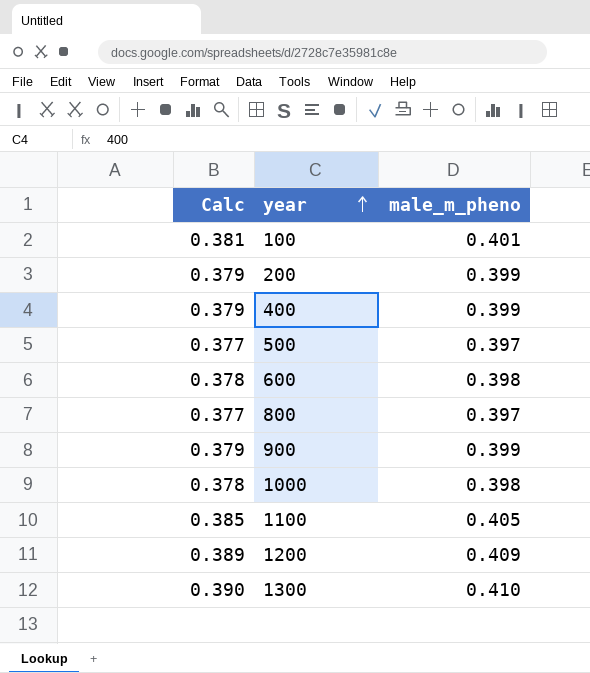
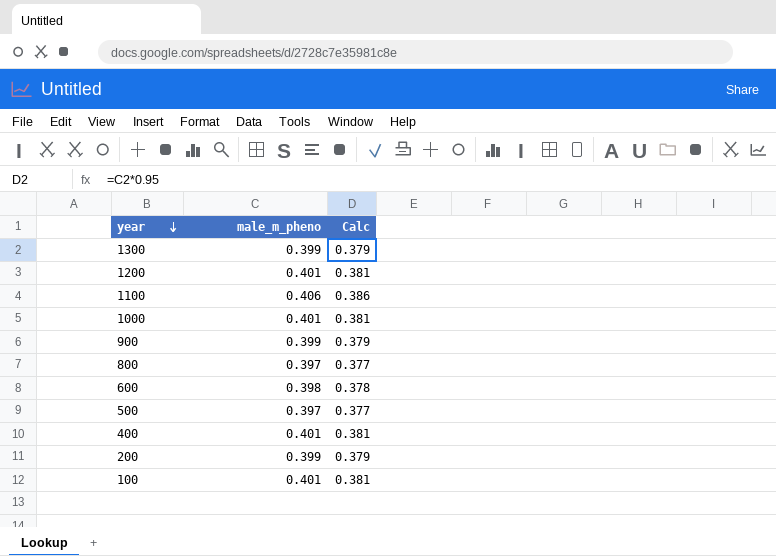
row order: year ascending -> year descending
column Calc | position: 1 -> 3
1300 | male_m_pheno: 0.410 -> 0.399
1300 | Calc: 0.390 -> 0.379
1200 | male_m_pheno: 0.409 -> 0.401
1200 | Calc: 0.389 -> 0.381
1100 | male_m_pheno: 0.405 -> 0.406
1100 | Calc: 0.385 -> 0.386
1000 | male_m_pheno: 0.398 -> 0.401
1000 | Calc: 0.378 -> 0.381
400 | male_m_pheno: 0.399 -> 0.401
400 | Calc: 0.379 -> 0.381

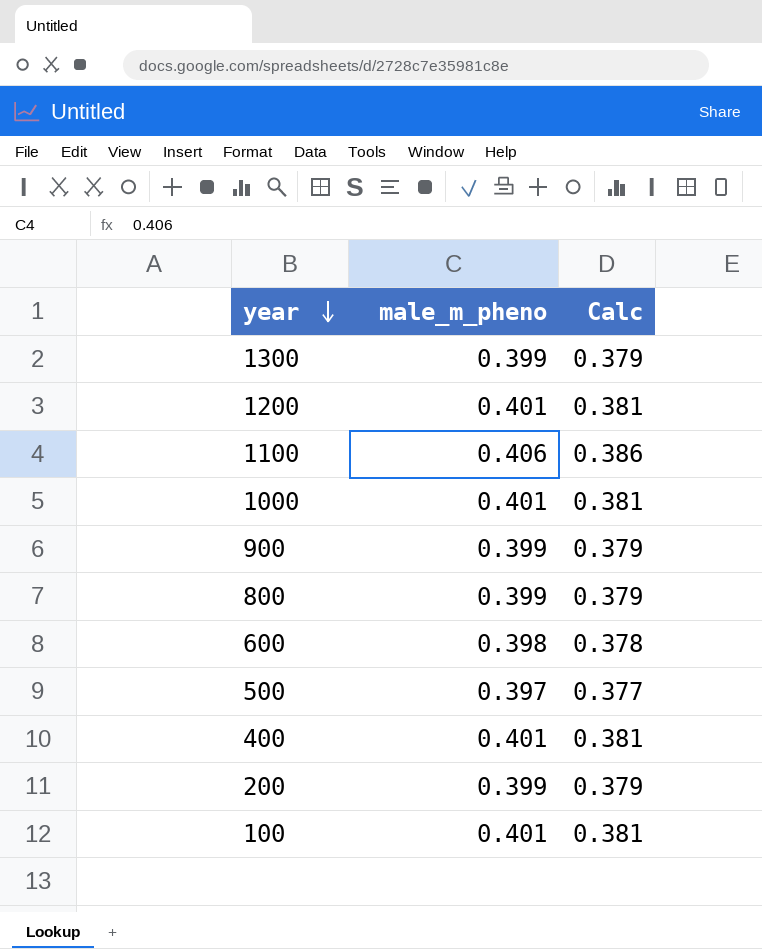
800 | male_m_pheno: 0.397 -> 0.399
800 | Calc: 0.377 -> 0.379

